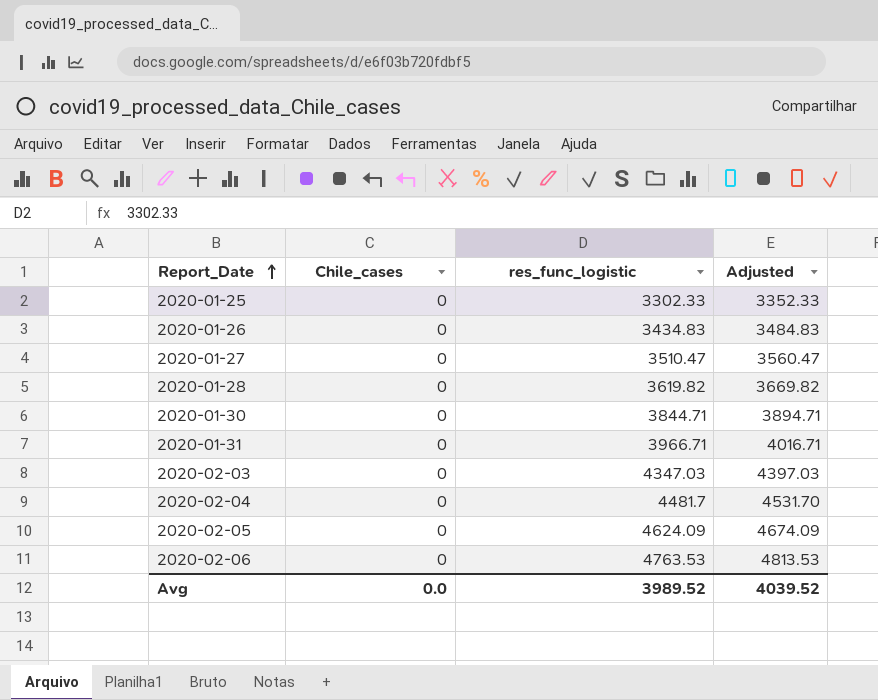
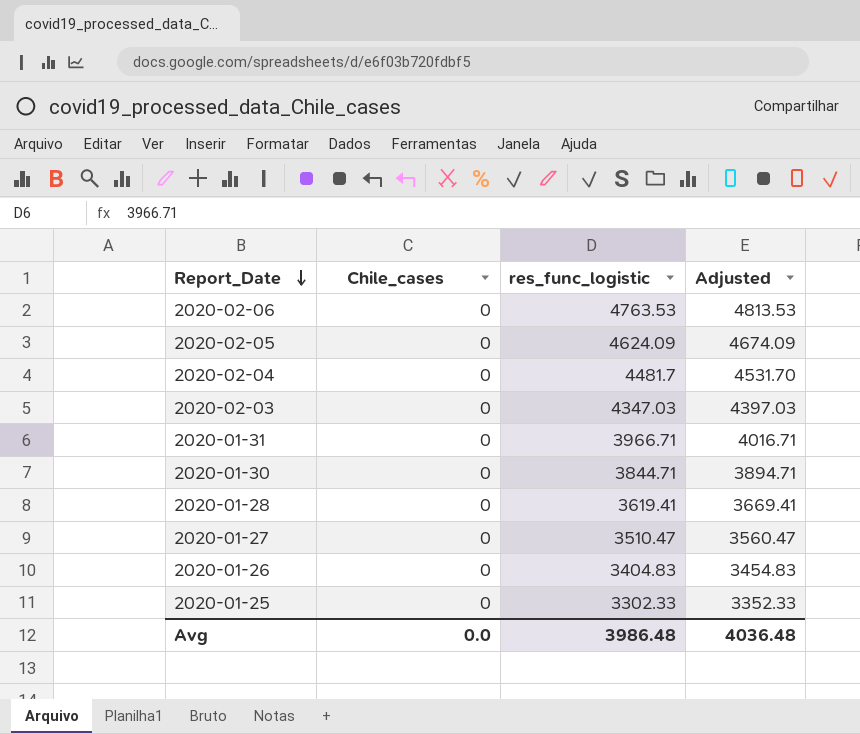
row order: Report_Date ascending -> Report_Date descending
2020-01-28 | res_func_logistic: 3619.82 -> 3619.41
2020-01-28 | Adjusted: 3669.82 -> 3669.41
2020-01-26 | res_func_logistic: 3434.83 -> 3404.83
2020-01-26 | Adjusted: 3484.83 -> 3454.83
Avg | res_func_logistic: 3989.52 -> 3986.48
Avg | Adjusted: 4039.52 -> 4036.48

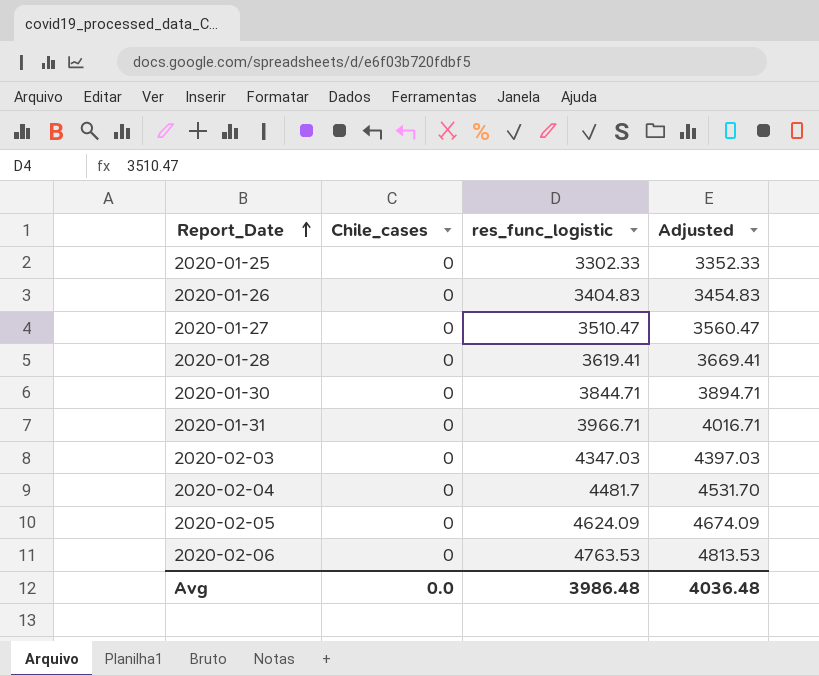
row order: Report_Date descending -> Report_Date ascending

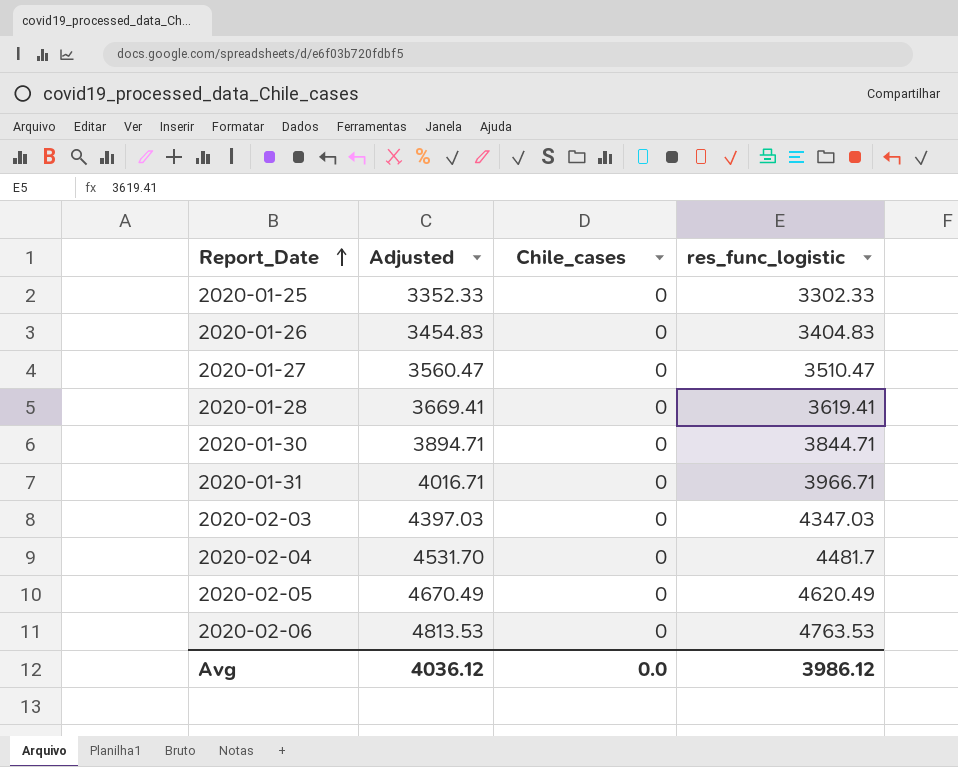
column Adjusted | position: 4 -> 2
2020-02-05 | Adjusted: 4674.09 -> 4670.49
2020-02-05 | res_func_logistic: 4624.09 -> 4620.49
Avg | Adjusted: 4036.48 -> 4036.12
Avg | res_func_logistic: 3986.48 -> 3986.12

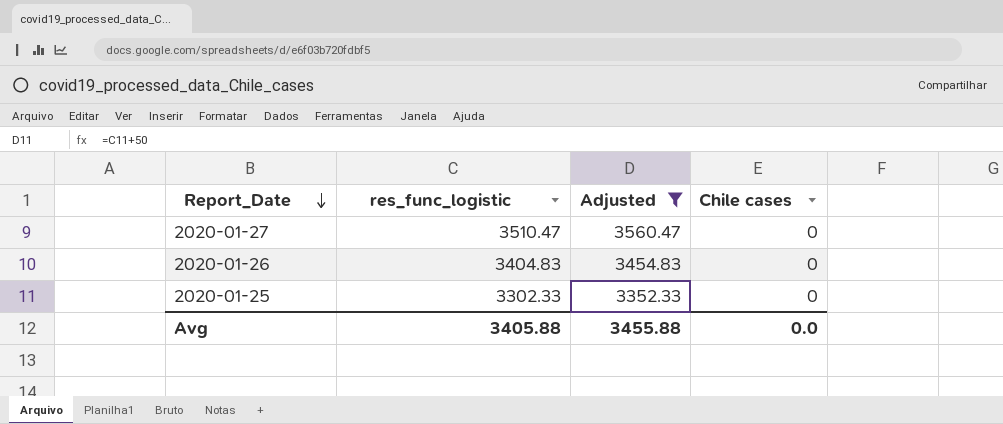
filter: none -> Adjusted <= 3560.47
row order: Report_Date ascending -> Report_Date descending
column res_func_logistic | position: 4 -> 2
column name: Chile_cases -> Chile cases
Avg | res_func_logistic: 3986.12 -> 3405.88
Avg | Adjusted: 4036.12 -> 3455.88

